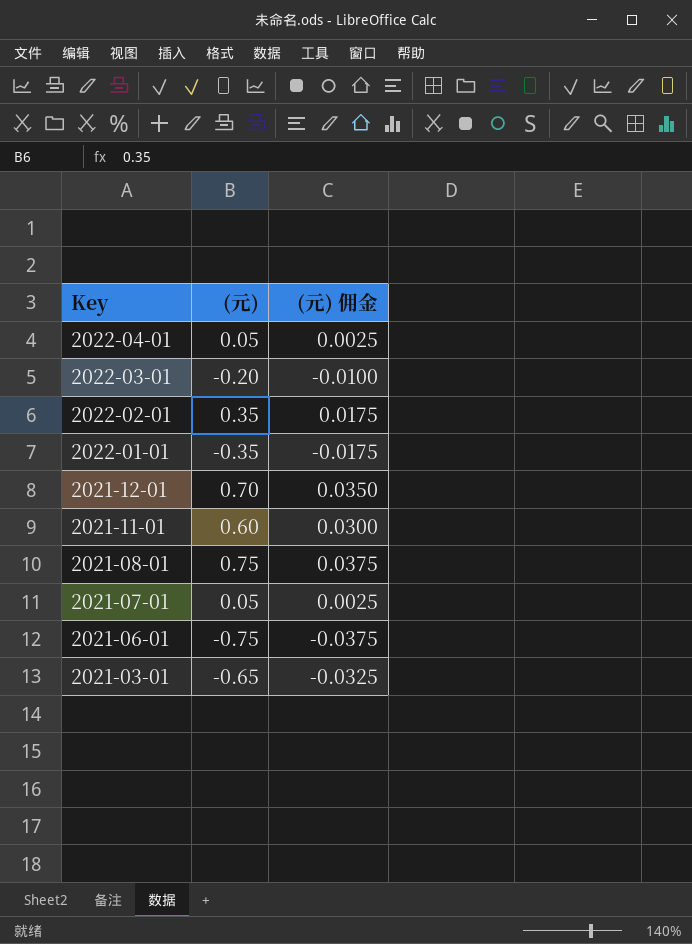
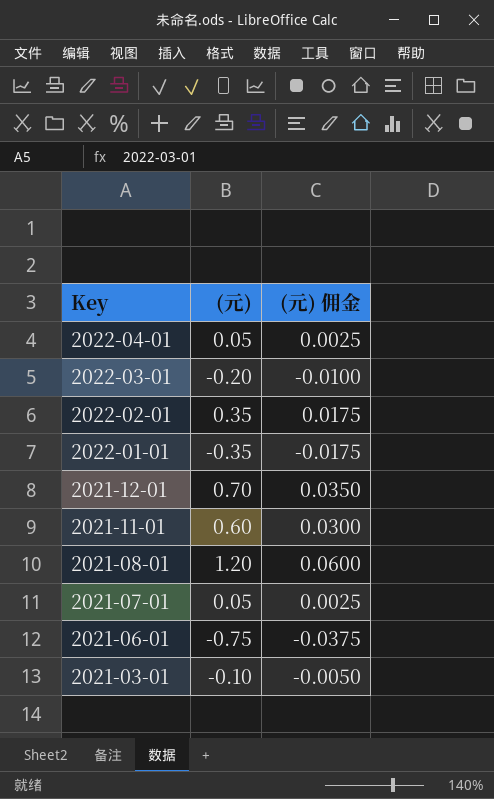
2021-08-01 | (元): 0.75 -> 1.20
2021-08-01 | (元) 佣金: 0.0375 -> 0.0600
2021-03-01 | (元): -0.65 -> -0.10
2021-03-01 | (元) 佣金: -0.0325 -> -0.0050

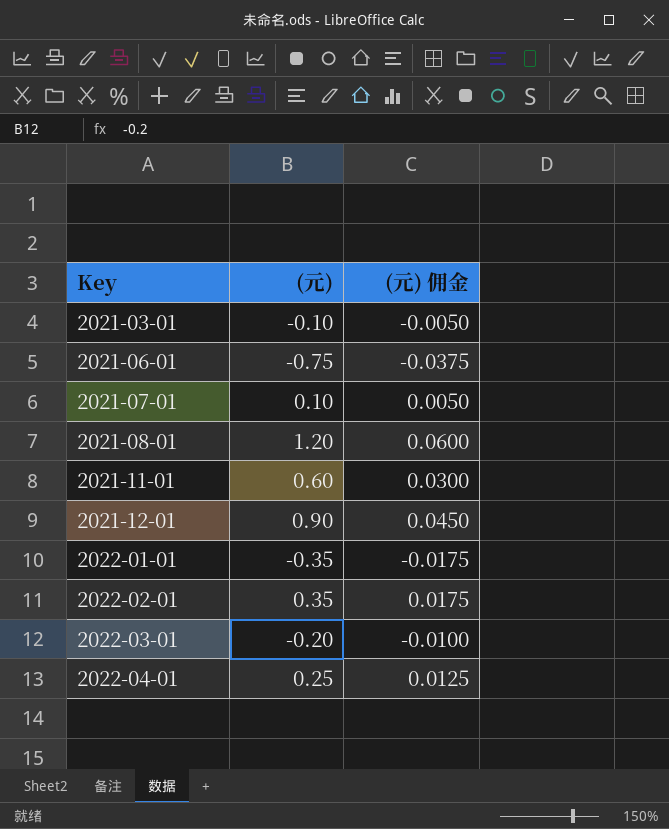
row order: Key descending -> Key ascending
2021-07-01 | (元): 0.05 -> 0.10
2021-07-01 | (元) 佣金: 0.0025 -> 0.0050
2021-12-01 | (元): 0.70 -> 0.90
2021-12-01 | (元) 佣金: 0.0350 -> 0.0450
2022-04-01 | (元): 0.05 -> 0.25
2022-04-01 | (元) 佣金: 0.0025 -> 0.0125

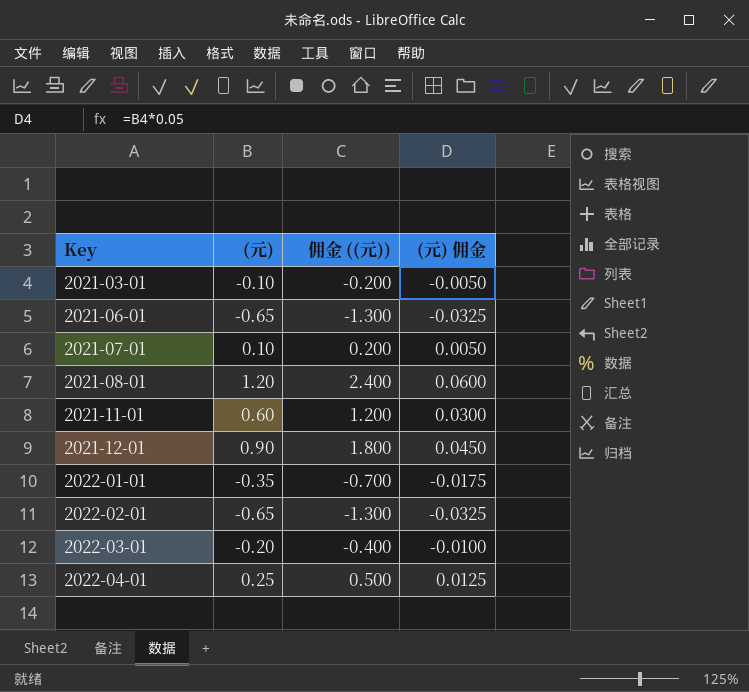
column 佣金 ((元)) | formula: none -> [(元)] * 2
2021-06-01 | (元): -0.75 -> -0.65
2021-06-01 | (元) 佣金: -0.0375 -> -0.0325
2022-02-01 | (元): 0.35 -> -0.65
2022-02-01 | (元) 佣金: 0.0175 -> -0.0325

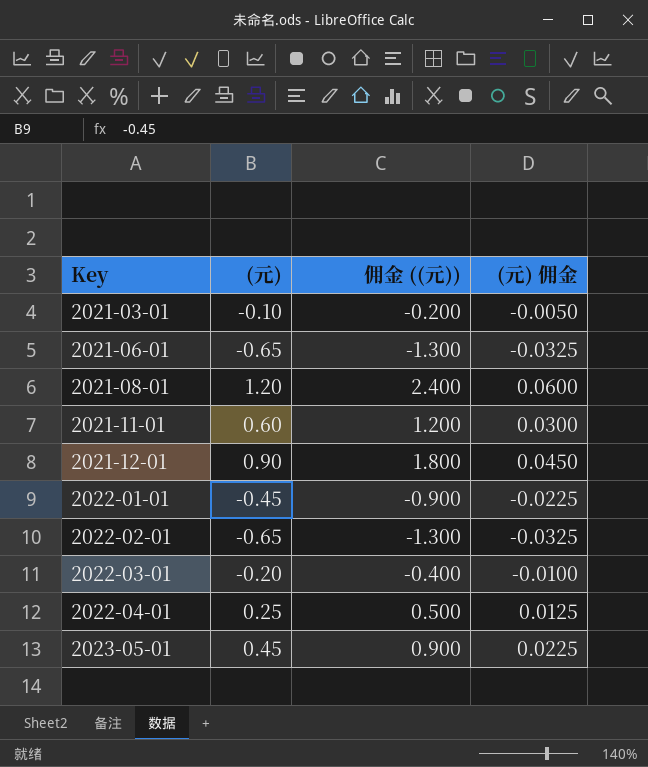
row 2021-07-01: 0.10 | 0.200 | 0.0050 -> none
2022-01-01 | (元): -0.35 -> -0.45
2022-01-01 | 佣金 ((元)): -0.700 -> -0.900
2022-01-01 | (元) 佣金: -0.0175 -> -0.0225
row 2023-05-01: none -> 0.45 | 0.900 | 0.0225

